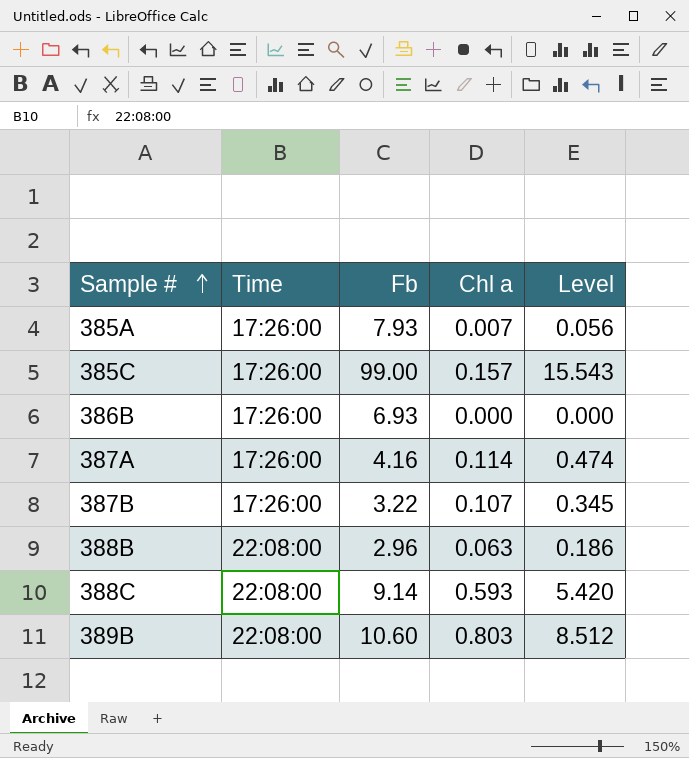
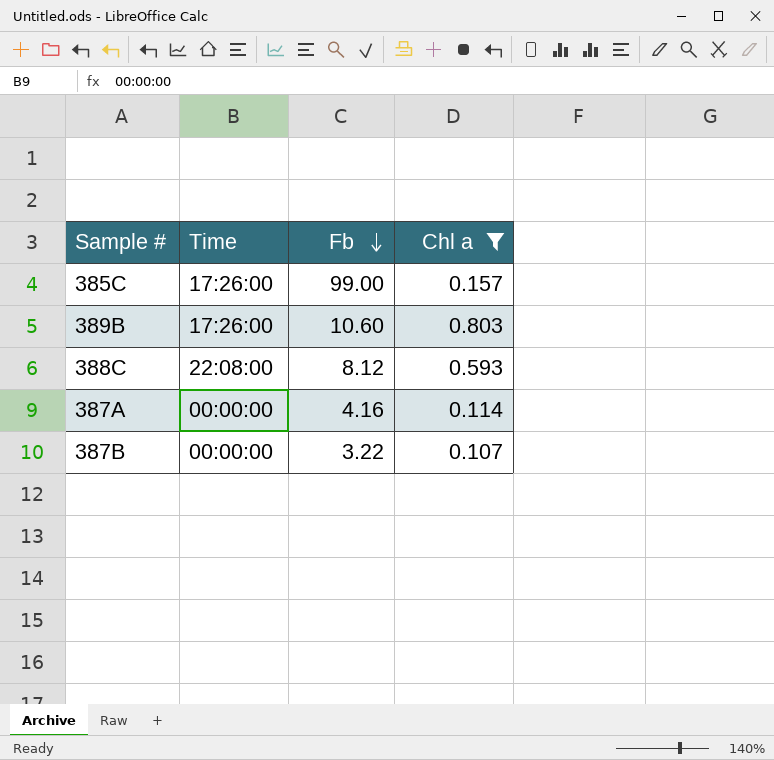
filter: none -> Chl a >= 0.107
row order: Sample # ascending -> Fb descending
column Level | formula: [Fb] * [Chl a] -> none
389B | Time: 22:08:00 -> 17:26:00
388C | Fb: 9.14 -> 8.12
387A | Time: 17:26:00 -> 00:00:00
387B | Time: 17:26:00 -> 00:00:00

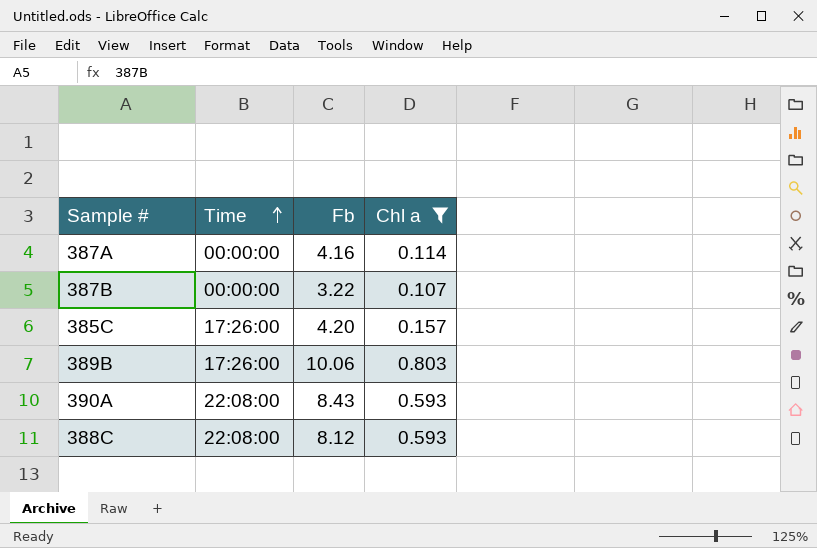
row order: Fb descending -> Time ascending
385C | Fb: 99.00 -> 4.20
389B | Fb: 10.60 -> 10.06
row 390A: none -> 22:08:00 | 8.43 | 0.593

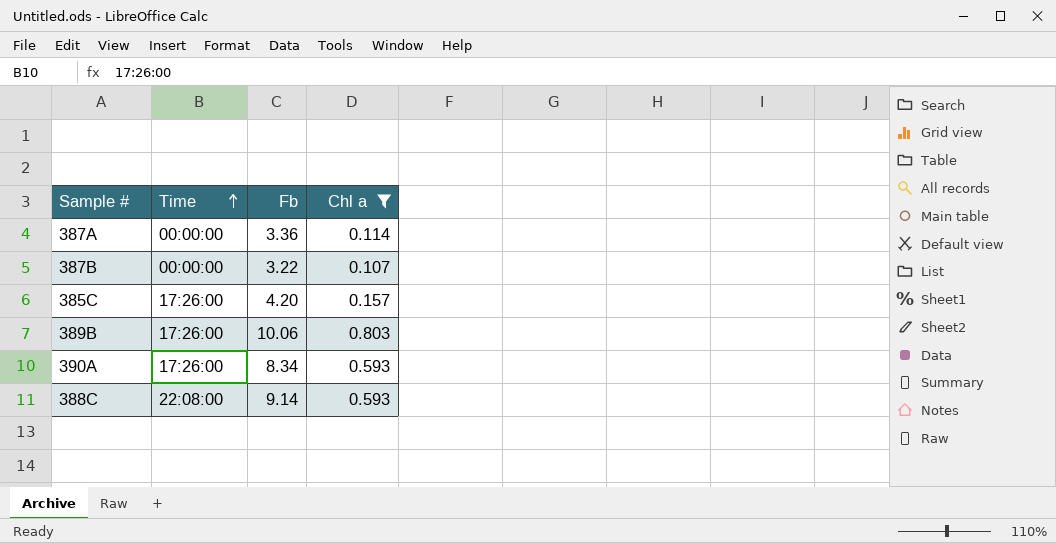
387A | Fb: 4.16 -> 3.36
390A | Time: 22:08:00 -> 17:26:00
390A | Fb: 8.43 -> 8.34
388C | Fb: 8.12 -> 9.14

